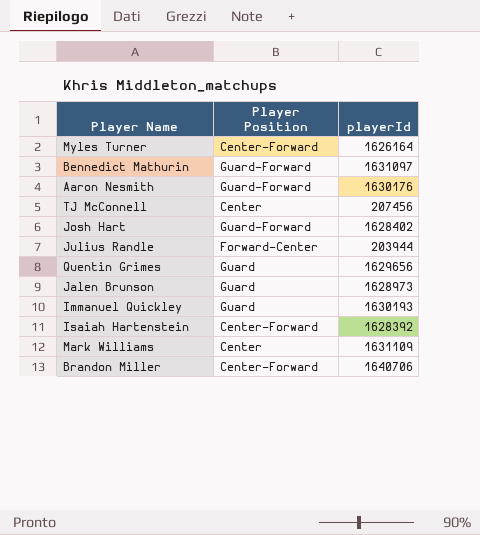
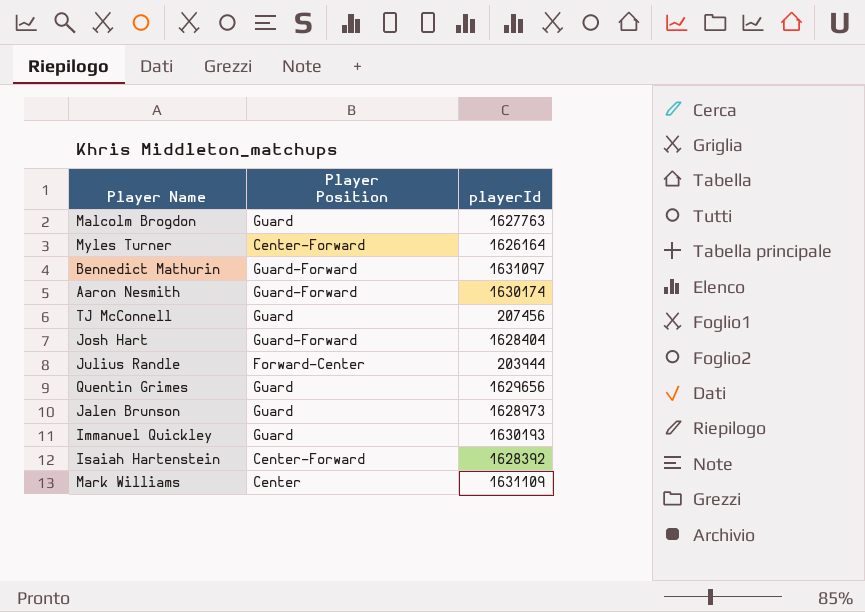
row Brandon Miller: Center-Forward | 1640706 -> none
row Malcolm Brogdon: none -> Guard | 1627763
Aaron Nesmith | playerId: 1630176 -> 1630174
TJ McConnell | Player Position: Center -> Guard
Josh Hart | playerId: 1628402 -> 1628404

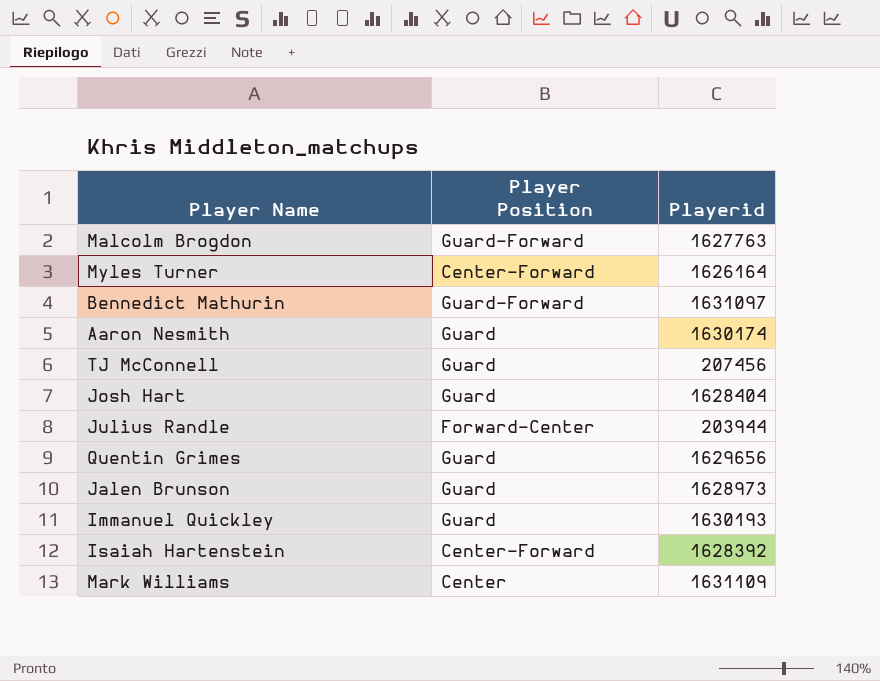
column name: playerId -> Playerid
Malcolm Brogdon | Player Position: Guard -> Guard-Forward
Aaron Nesmith | Player Position: Guard-Forward -> Guard
Josh Hart | Player Position: Guard-Forward -> Guard

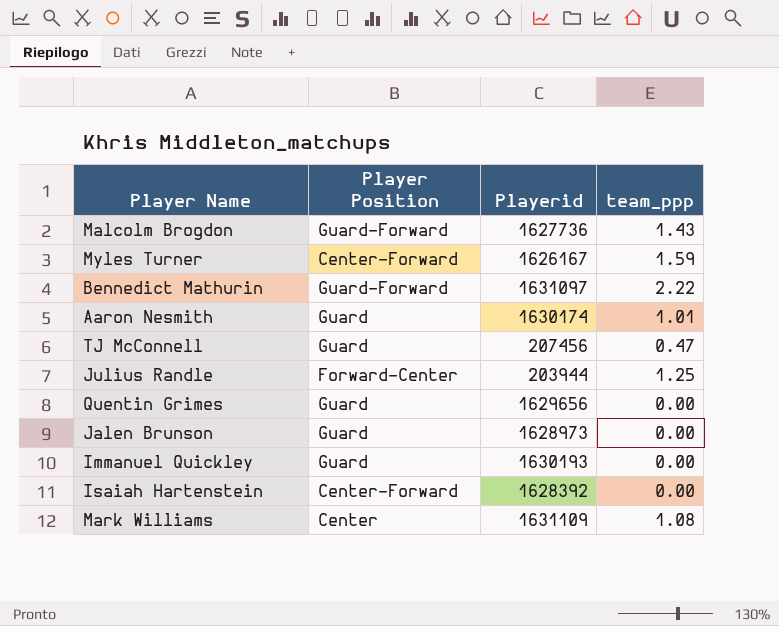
column team_ppp | position: none -> 4
row Josh Hart: Guard | 1628404 -> none
Malcolm Brogdon | Playerid: 1627763 -> 1627736
Myles Turner | Playerid: 1626164 -> 1626167

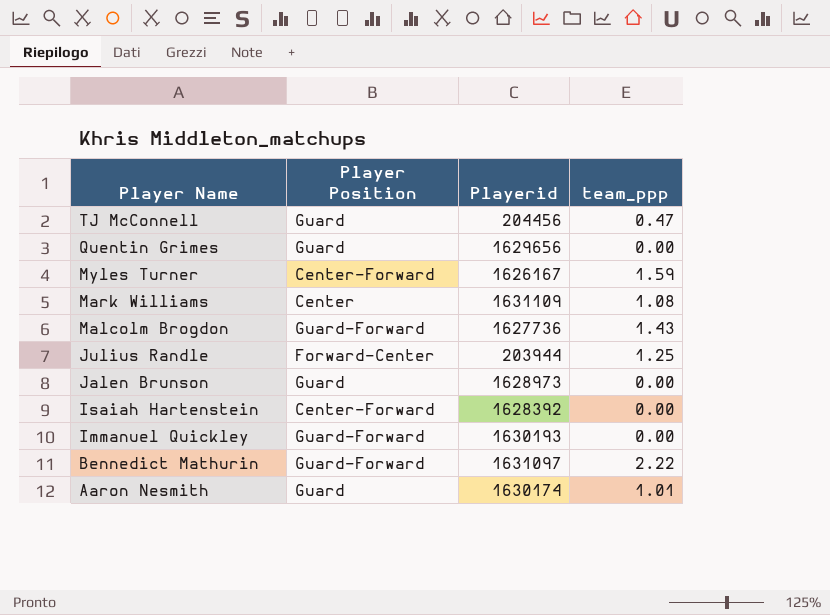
row order: none -> Player Name descending
TJ McConnell | Playerid: 207456 -> 204456
Immanuel Quickley | Player Position: Guard -> Guard-Forward

